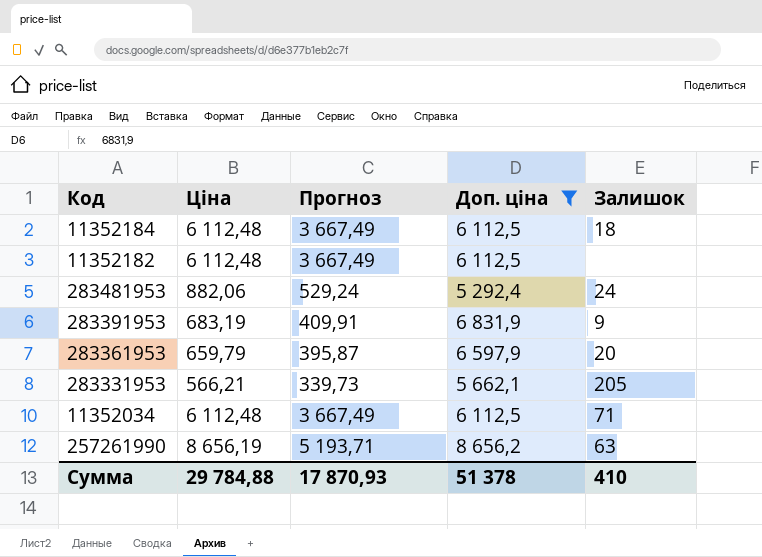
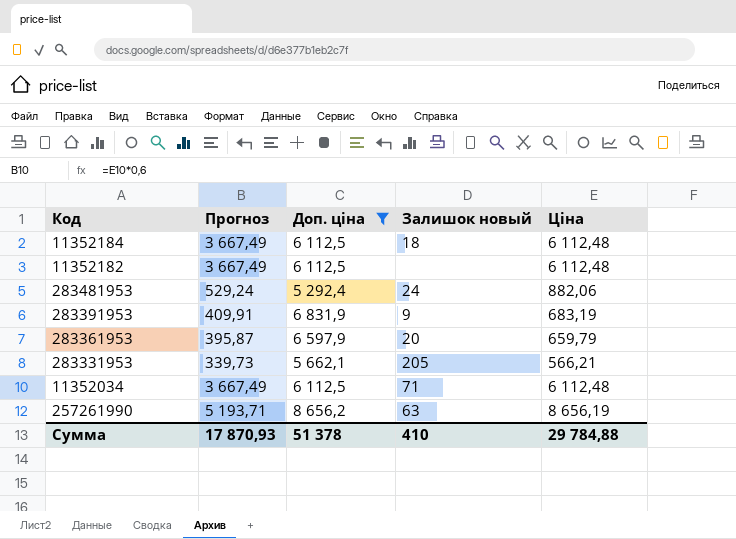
column name: Залишок -> Залишок новый
column Ціна | position: 2 -> 5

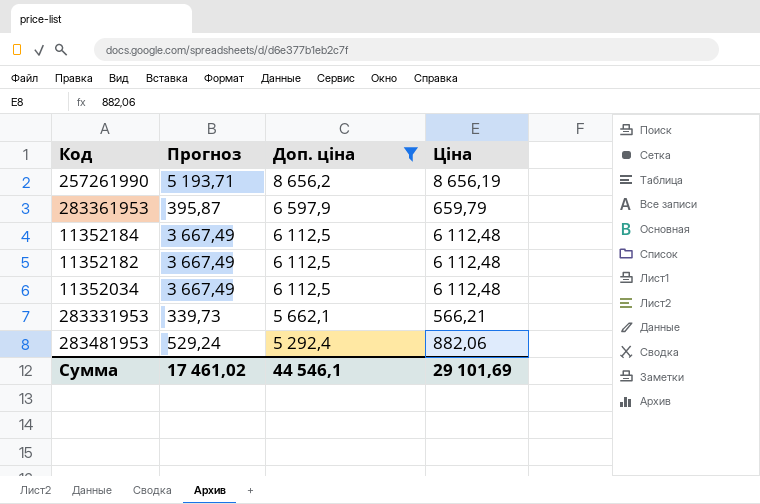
row order: none -> Доп. ціна descending
column Залишок новый | position: 4 -> none
row 283391953: 409,91 | 6 831,9 | 9 | 683,19 -> none
Сумма | Прогноз: 17 870,93 -> 17 461,02
Сумма | Доп. ціна: 51 378 -> 44 546,1
Сумма | Ціна: 29 784,88 -> 29 101,69

